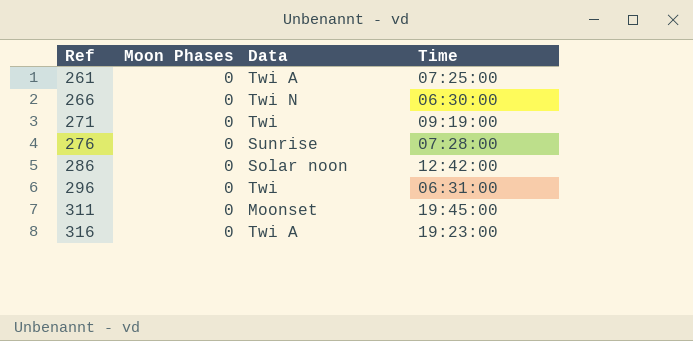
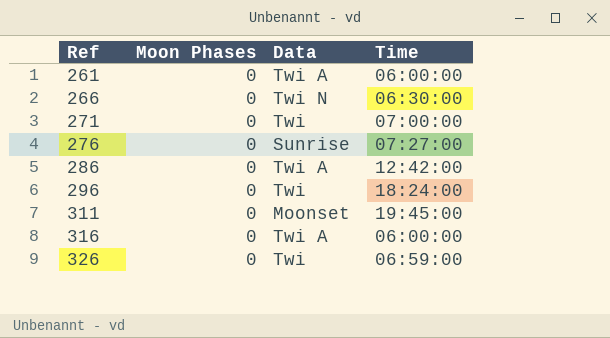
261 | Time: 07:25:00 -> 06:00:00
271 | Time: 09:19:00 -> 07:00:00
276 | Time: 07:28:00 -> 07:27:00
286 | Data: Solar noon -> Twi A
296 | Time: 06:31:00 -> 18:24:00
316 | Time: 19:23:00 -> 06:00:00
row 326: none -> 0 | Twi | 06:59:00

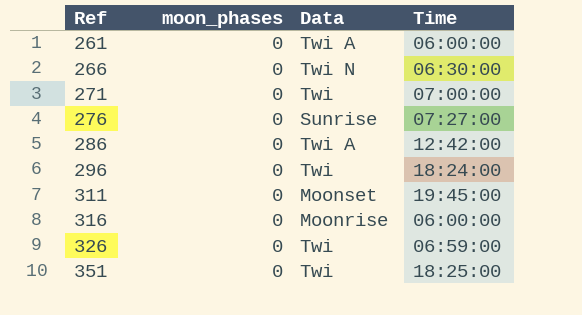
column name: Moon Phases -> moon_phases
316 | Data: Twi A -> Moonrise
row 351: none -> 0 | Twi | 18:25:00

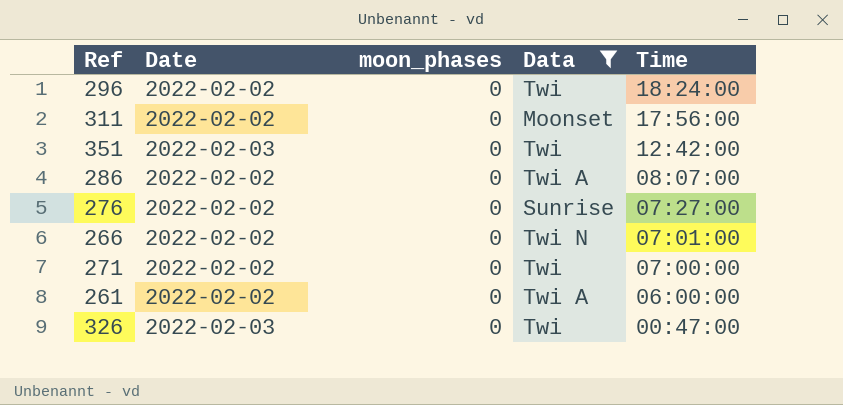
filter: none -> Data != Moonrise
row order: Ref ascending -> Time descending
column Date | position: none -> 2
311 | Time: 19:45:00 -> 17:56:00
351 | Time: 18:25:00 -> 12:42:00
286 | Time: 12:42:00 -> 08:07:00
266 | Time: 06:30:00 -> 07:01:00
326 | Time: 06:59:00 -> 00:47:00

